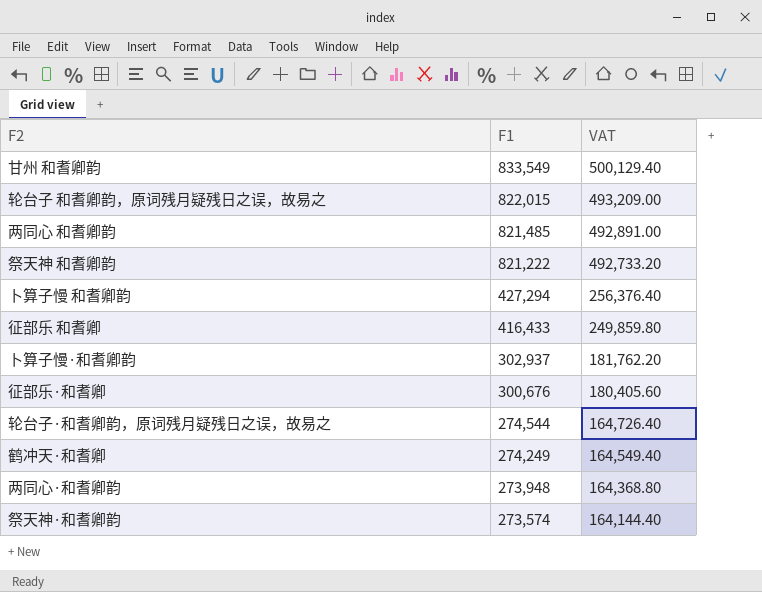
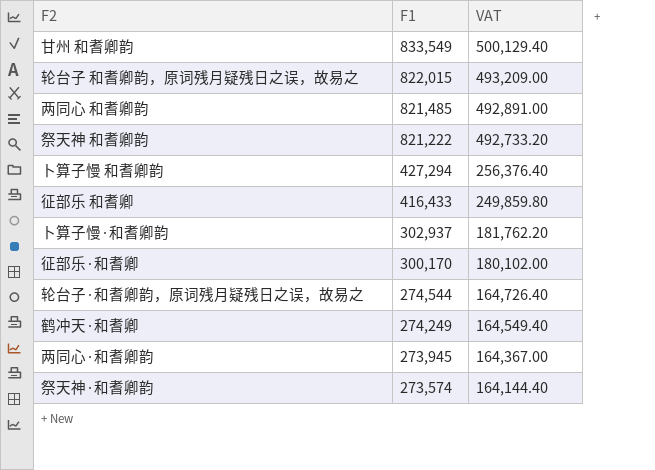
征部乐·和耆卿 | F1: 300,676 -> 300,170
征部乐·和耆卿 | VAT: 180,405.60 -> 180,102.00
两同心·和耆卿韵 | F1: 273,948 -> 273,945
两同心·和耆卿韵 | VAT: 164,368.80 -> 164,367.00

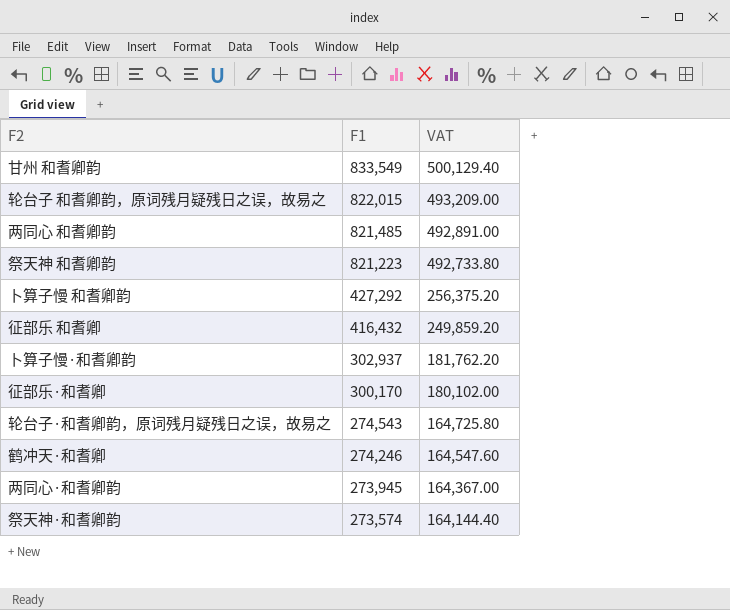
祭天神 和耆卿韵 | F1: 821,222 -> 821,223
祭天神 和耆卿韵 | VAT: 492,733.20 -> 492,733.80
卜算子慢 和耆卿韵 | F1: 427,294 -> 427,292
卜算子慢 和耆卿韵 | VAT: 256,376.40 -> 256,375.20
征部乐 和耆卿 | F1: 416,433 -> 416,432
征部乐 和耆卿 | VAT: 249,859.80 -> 249,859.20
轮台子·和耆卿韵，原词残月疑残日之误，故易之 | F1: 274,544 -> 274,543
轮台子·和耆卿韵，原词残月疑残日之误，故易之 | VAT: 164,726.40 -> 164,725.80
鹤冲天·和耆卿 | F1: 274,249 -> 274,246
鹤冲天·和耆卿 | VAT: 164,549.40 -> 164,547.60

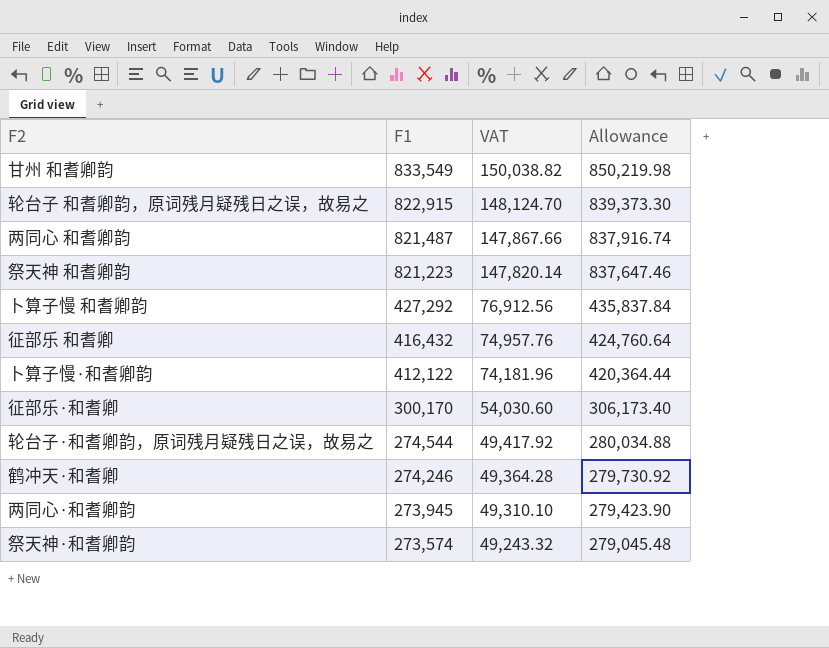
column VAT | formula: [F1] * 0.6 -> [F1] * 0.18
column Allowance | formula: none -> [F1] * 1.02
轮台子 和耆卿韵，原词残月疑残日之误，故易之 | F1: 822,015 -> 822,915
两同心 和耆卿韵 | F1: 821,485 -> 821,487
卜算子慢·和耆卿韵 | F1: 302,937 -> 412,122
轮台子·和耆卿韵，原词残月疑残日之误，故易之 | F1: 274,543 -> 274,544

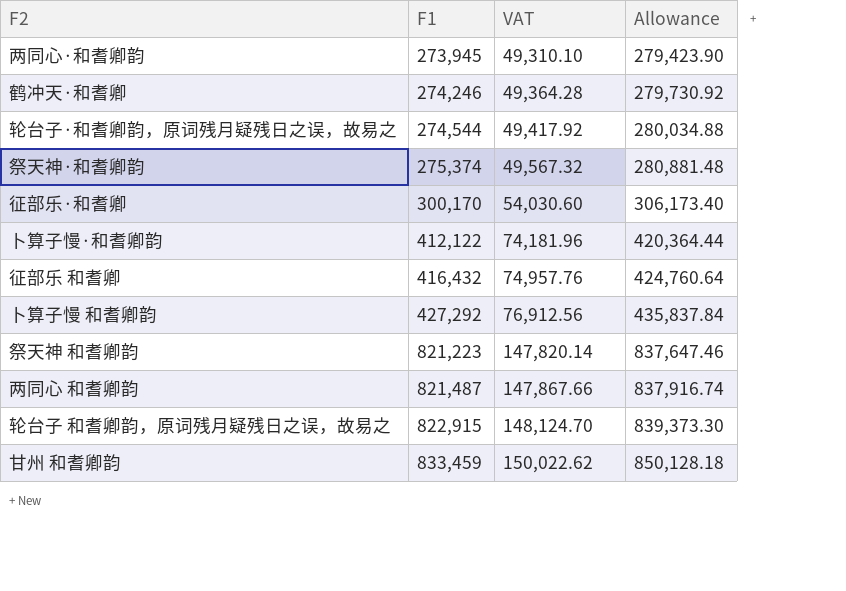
row order: F1 descending -> F1 ascending
祭天神·和耆卿韵 | F1: 273,574 -> 275,374
祭天神·和耆卿韵 | VAT: 49,243.32 -> 49,567.32
祭天神·和耆卿韵 | Allowance: 279,045.48 -> 280,881.48
甘州 和耆卿韵 | F1: 833,549 -> 833,459
甘州 和耆卿韵 | VAT: 150,038.82 -> 150,022.62
甘州 和耆卿韵 | Allowance: 850,219.98 -> 850,128.18

